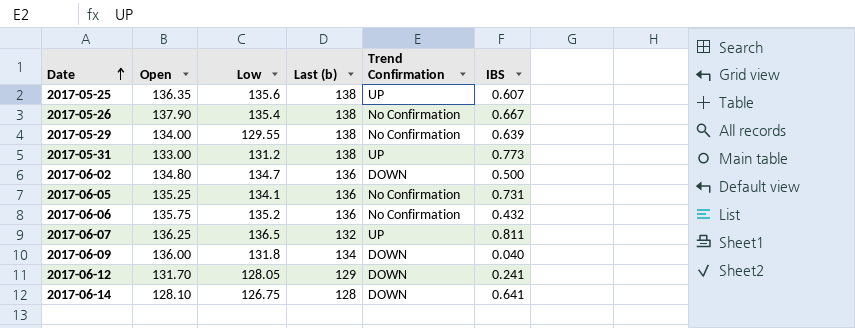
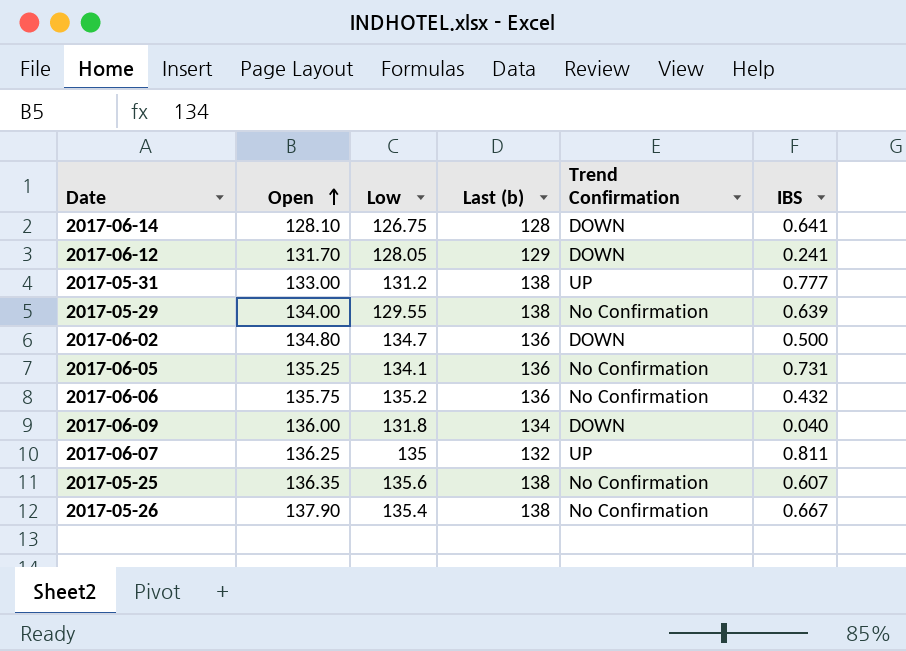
row order: Date ascending -> Open ascending
2017-05-31 | IBS: 0.773 -> 0.777
2017-06-07 | Low: 136.5 -> 135
2017-05-25 | Trend Confirmation: UP -> No Confirmation

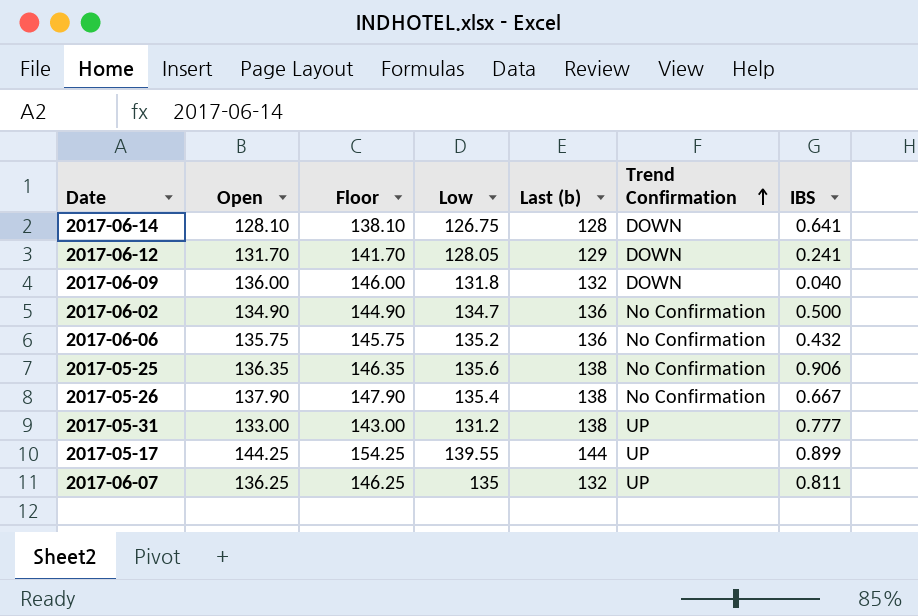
row order: Open ascending -> Trend Confirmation ascending
column Floor | formula: none -> [Open] + 10
row 2017-05-29: 134.00 | 129.55 | 138 | No Confirmation | 0.639 -> none
row 2017-06-05: 135.25 | 134.1 | 136 | No Confirmation | 0.731 -> none
2017-06-09 | Last (b): 134 -> 132
2017-06-02 | Open: 134.80 -> 134.90
2017-06-02 | Trend Confirmation: DOWN -> No Confirmation
2017-05-25 | IBS: 0.607 -> 0.906
row 2017-05-17: none -> 144.25 | 154.25 | 139.55 | 144 | UP | 0.899

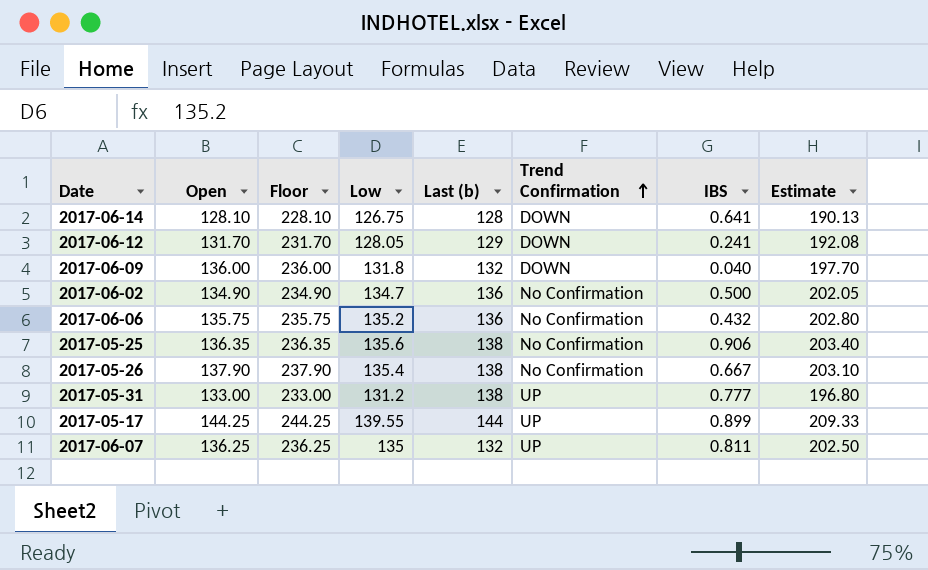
column Floor | formula: [Open] + 10 -> [Open] + 100
column Estimate | formula: none -> [Low] * 1.5

